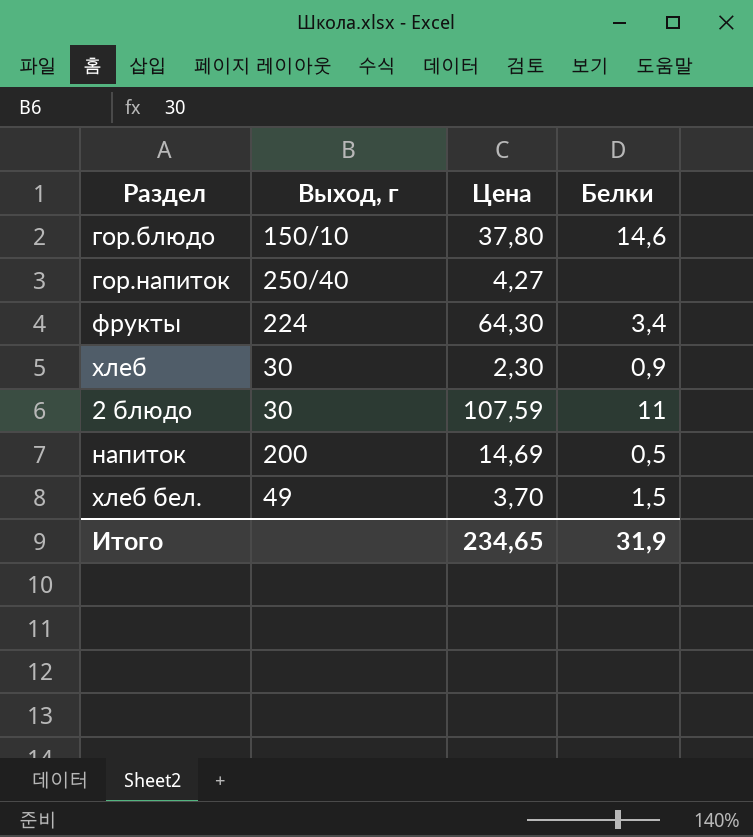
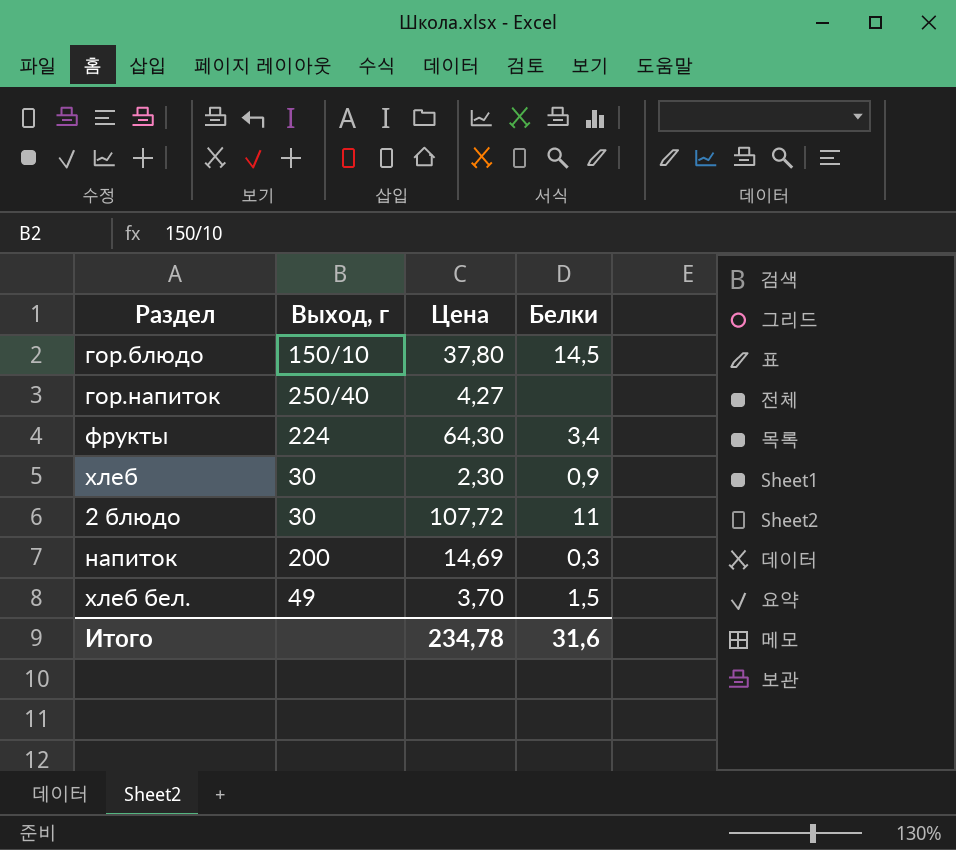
гор.блюдо | Белки: 14,6 -> 14,5
2 блюдо | Цена: 107,59 -> 107,72
напиток | Белки: 0,5 -> 0,3
Итого | Цена: 234,65 -> 234,78
Итого | Белки: 31,9 -> 31,6

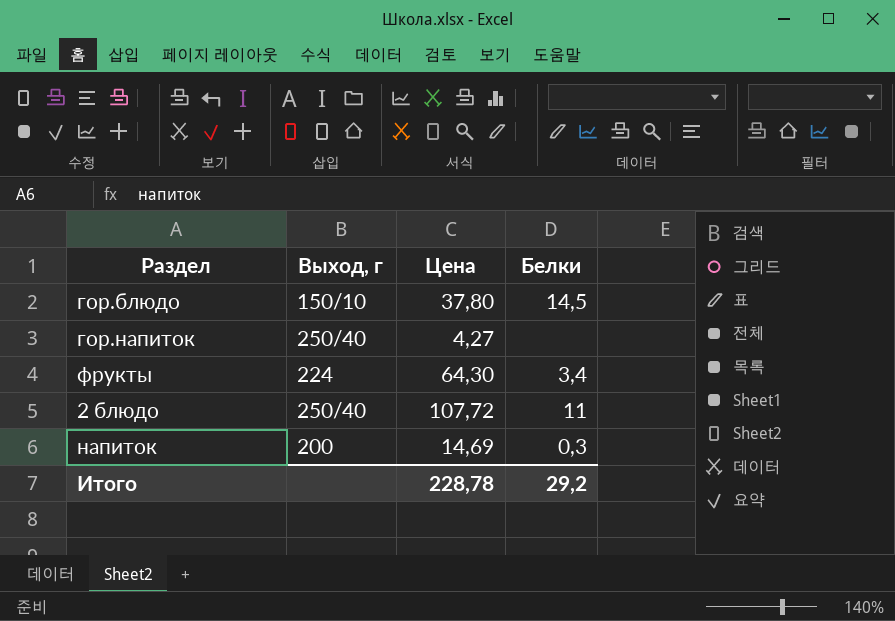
row хлеб: 30 | 2,30 | 0,9 -> none
row хлеб бел.: 49 | 3,70 | 1,5 -> none
2 блюдо | Выход, г: 30 -> 250/40
Итого | Цена: 234,78 -> 228,78
Итого | Белки: 31,6 -> 29,2

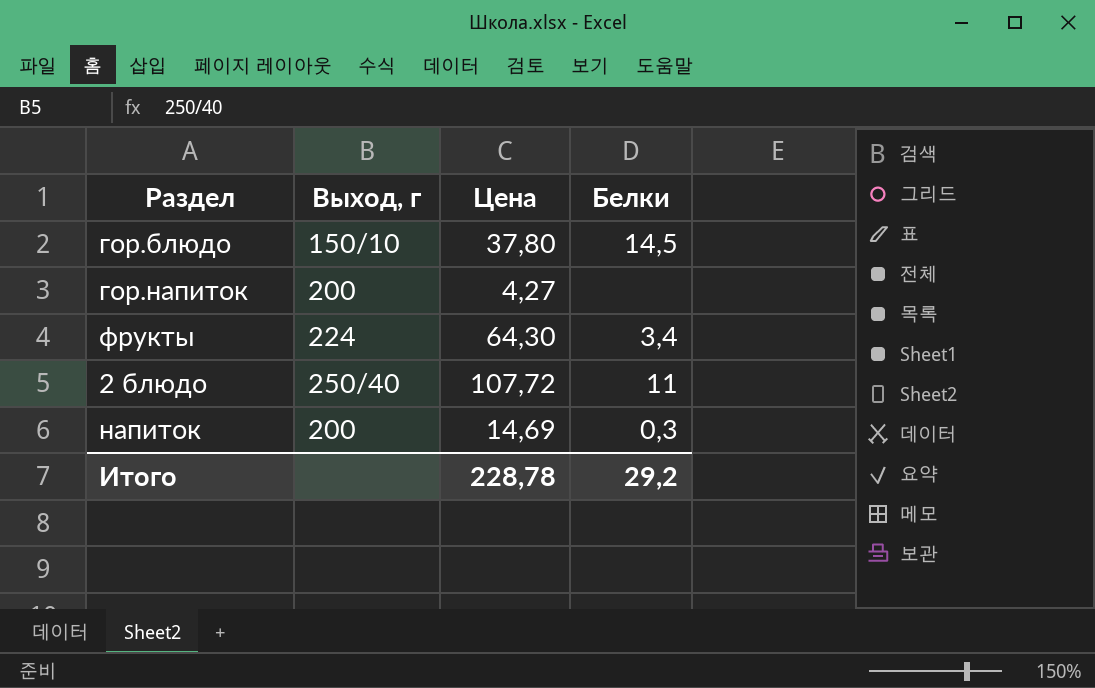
гор.напиток | Выход, г: 250/40 -> 200

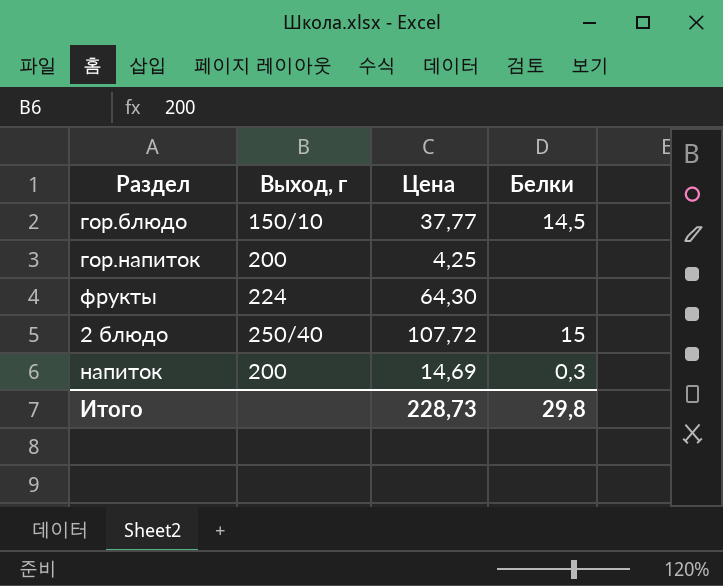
гор.блюдо | Цена: 37,80 -> 37,77
гор.напиток | Цена: 4,27 -> 4,25
фрукты | Белки: 3,4 -> none
2 блюдо | Белки: 11 -> 15
Итого | Цена: 228,78 -> 228,73
Итого | Белки: 29,2 -> 29,8

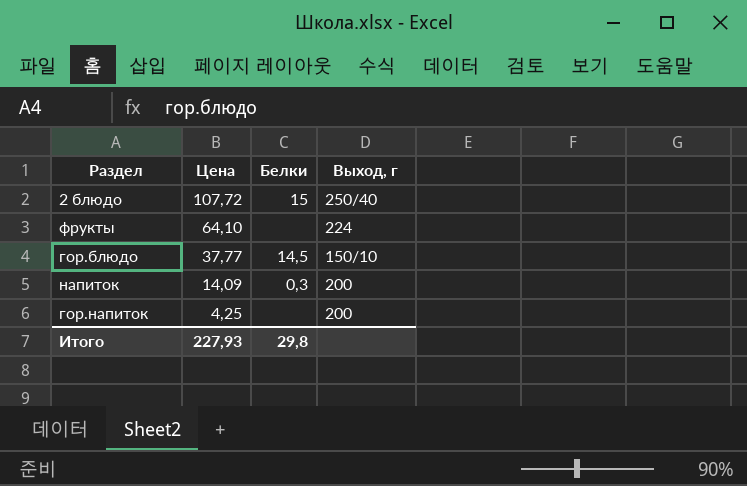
row order: none -> Цена descending
column Выход, г | position: 2 -> 4
фрукты | Цена: 64,30 -> 64,10
напиток | Цена: 14,69 -> 14,09
Итого | Цена: 228,73 -> 227,93

